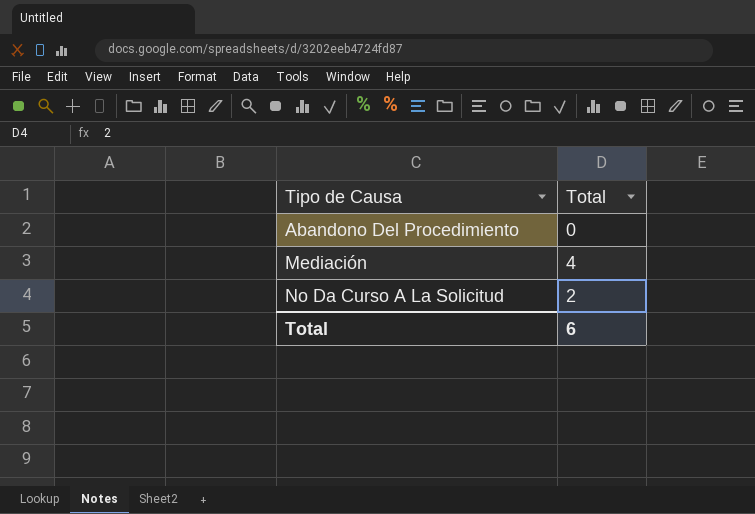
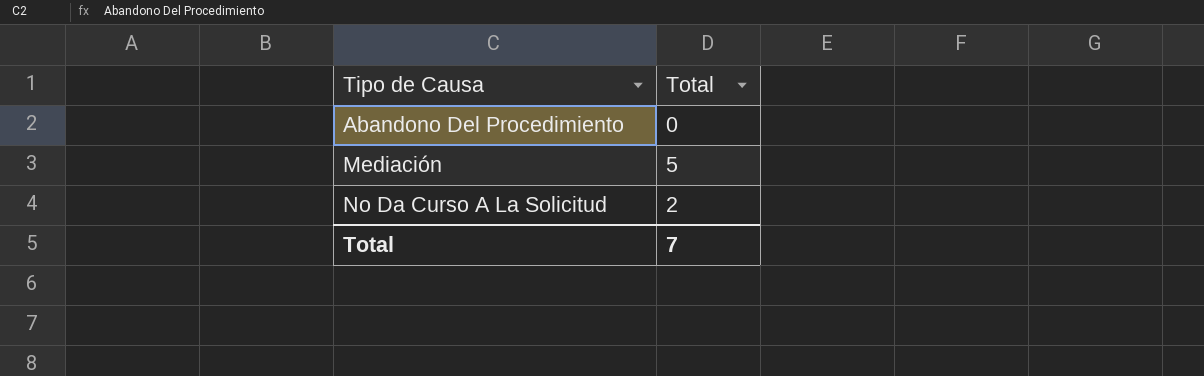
Mediación | Total: 4 -> 5
Total | Total: 6 -> 7

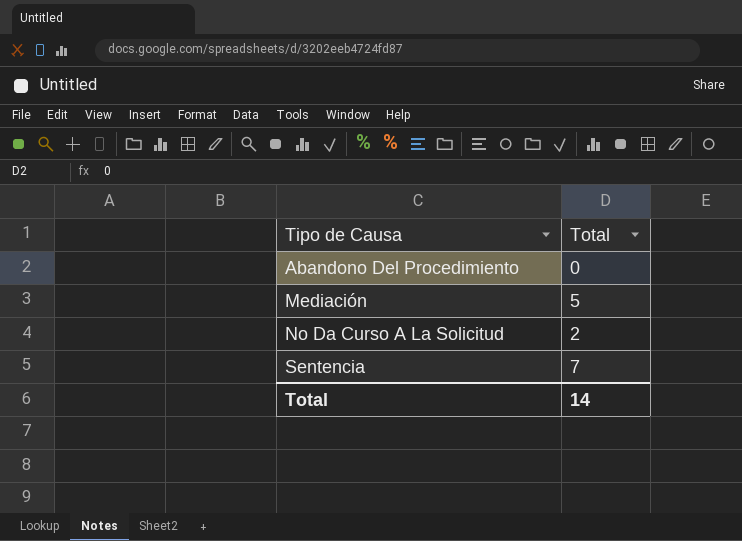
row Sentencia: none -> 7
Total | Total: 7 -> 14

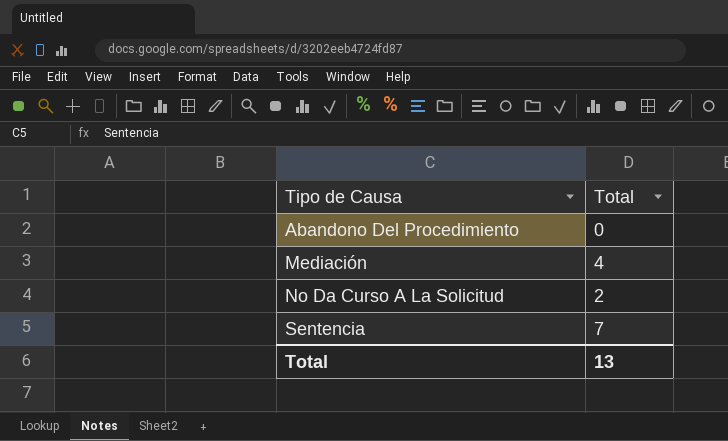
Mediación | Total: 5 -> 4
Total | Total: 14 -> 13

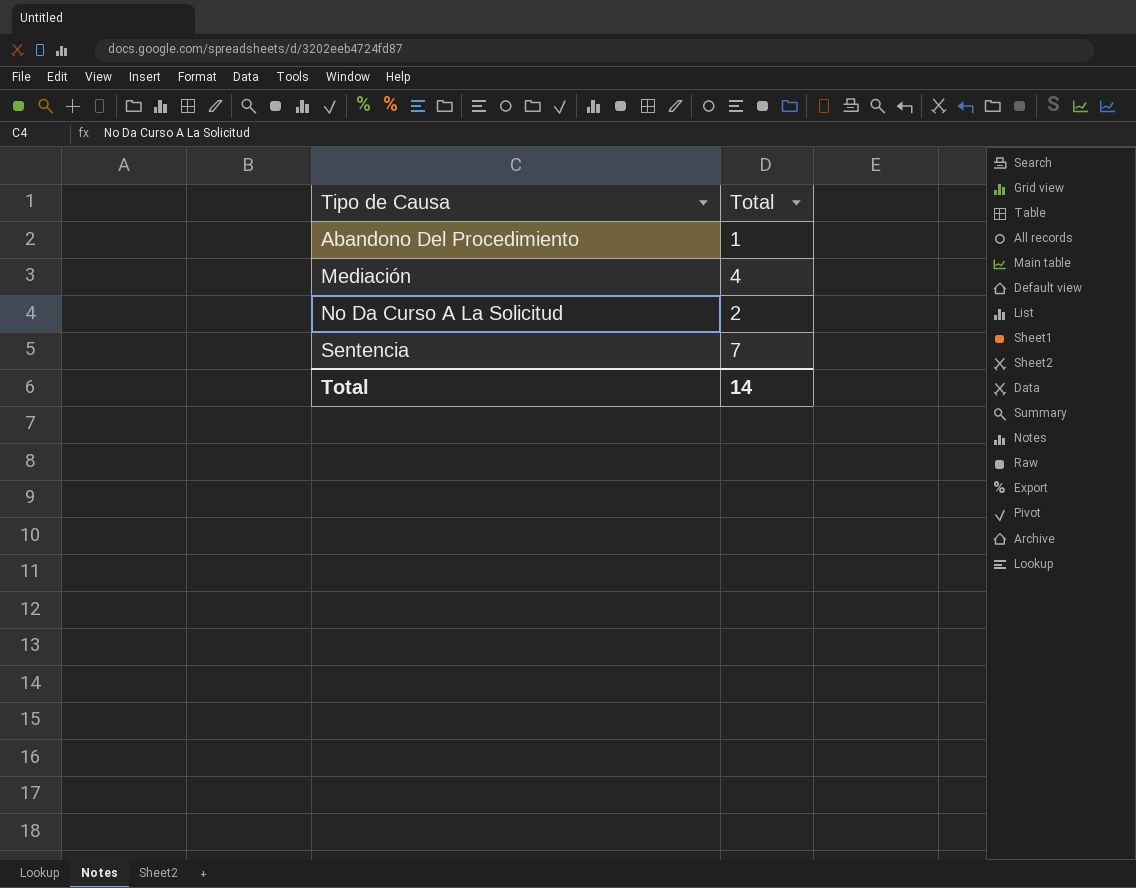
Abandono Del Procedimiento | Total: 0 -> 1
Total | Total: 13 -> 14

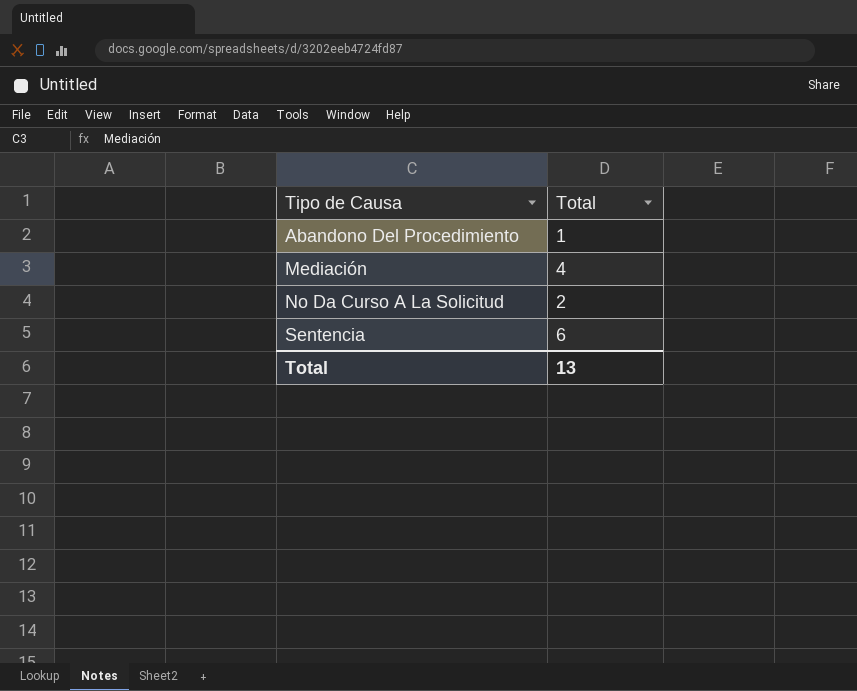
Sentencia | Total: 7 -> 6
Total | Total: 14 -> 13

